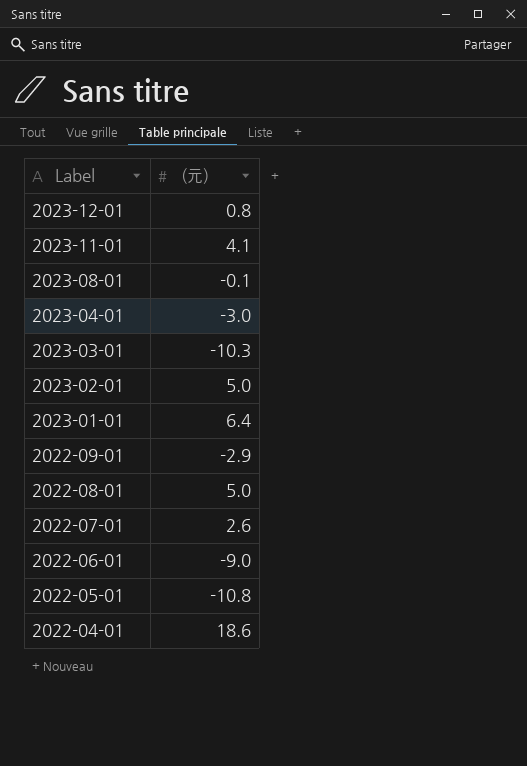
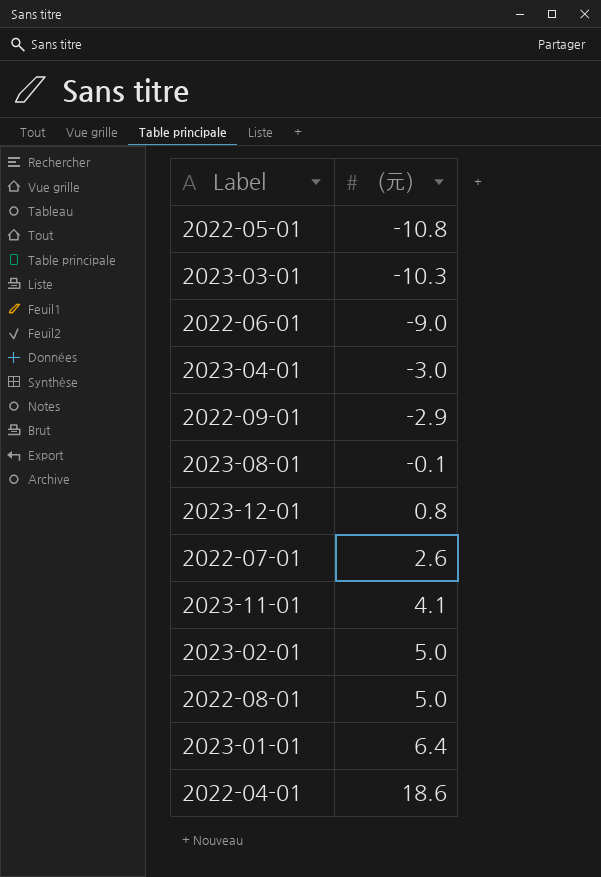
row order: Label descending -> (元) ascending

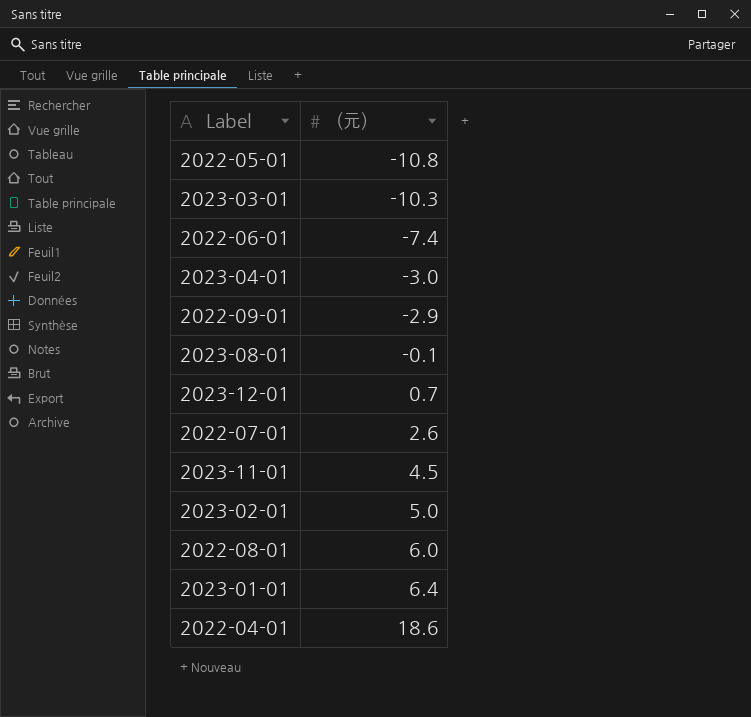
2022-06-01 | (元): -9.0 -> -7.4
2023-12-01 | (元): 0.8 -> 0.7
2023-11-01 | (元): 4.1 -> 4.5
2022-08-01 | (元): 5.0 -> 6.0

